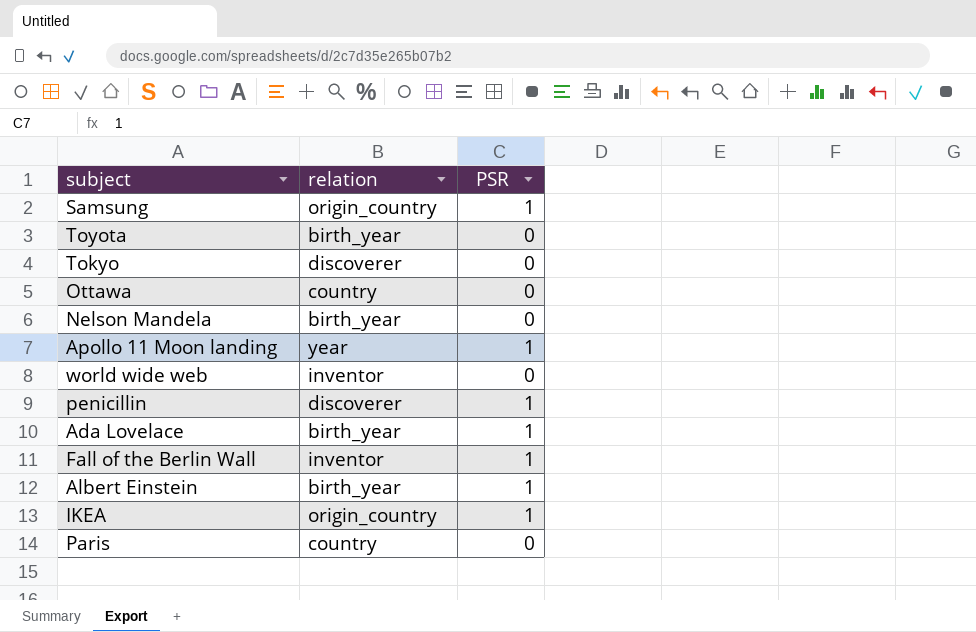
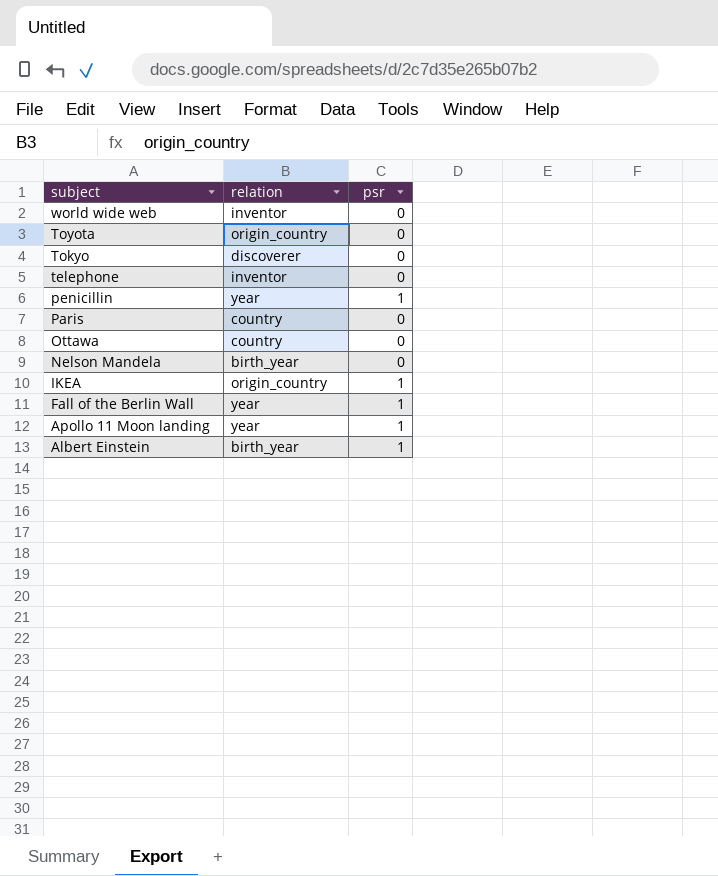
row order: none -> subject descending
column name: PSR -> psr
row Samsung: origin_country | 1 -> none
row Ada Lovelace: birth_year | 1 -> none
Toyota | relation: birth_year -> origin_country
row telephone: none -> inventor | 0
penicillin | relation: discoverer -> year
Fall of the Berlin Wall | relation: inventor -> year

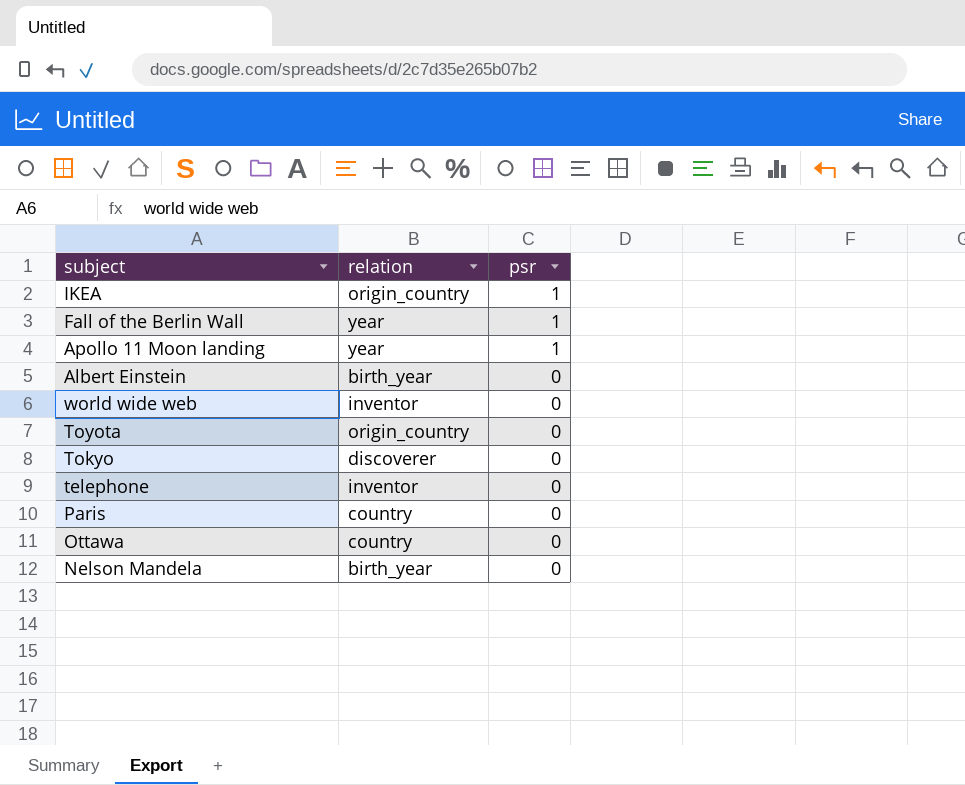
row order: subject descending -> psr descending
row penicillin: year | 1 -> none
Albert Einstein | psr: 1 -> 0

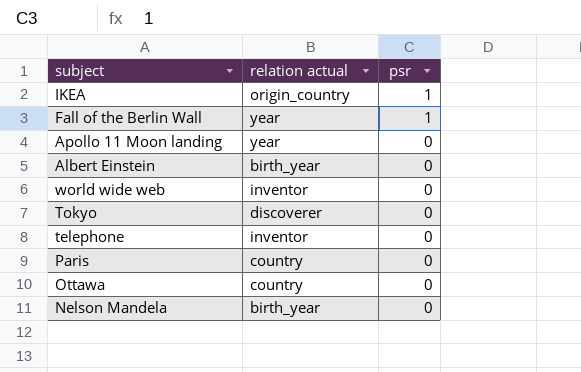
column name: relation -> relation actual
row Toyota: origin_country | 0 -> none
Apollo 11 Moon landing | psr: 1 -> 0

